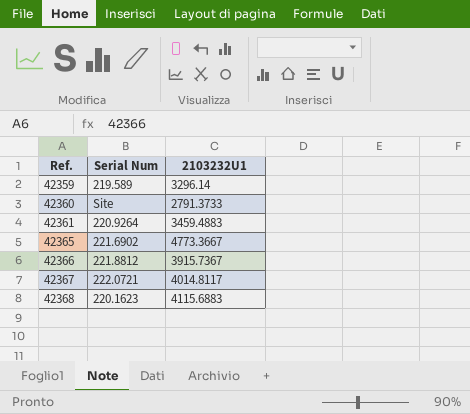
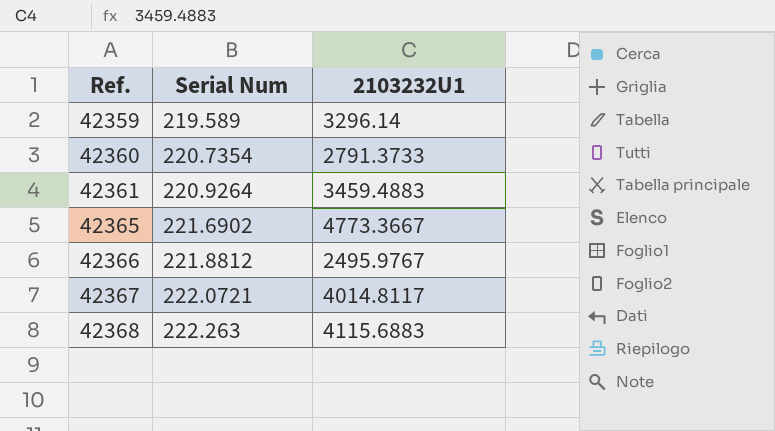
42360 | Serial Num: Site -> 220.7354
42366 | 2103232U1: 3915.7367 -> 2495.9767
42368 | Serial Num: 220.1623 -> 222.263

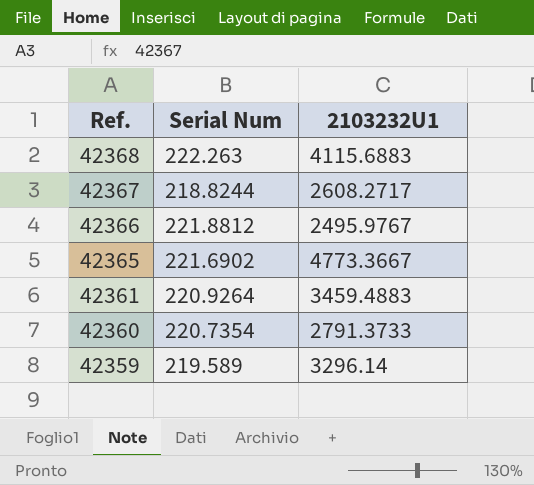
row order: Ref. ascending -> Ref. descending
42367 | Serial Num: 222.0721 -> 218.8244
42367 | 2103232U1: 4014.8117 -> 2608.2717

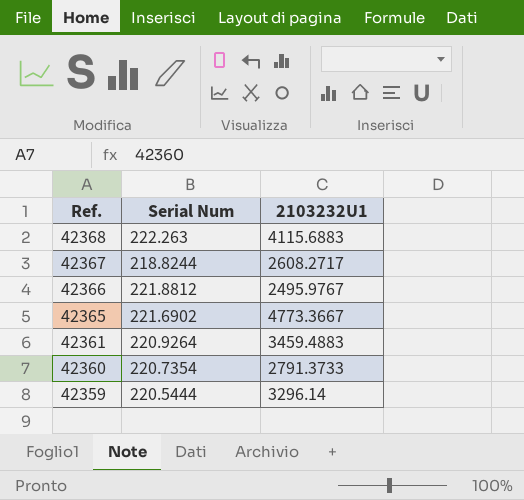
42359 | Serial Num: 219.589 -> 220.5444

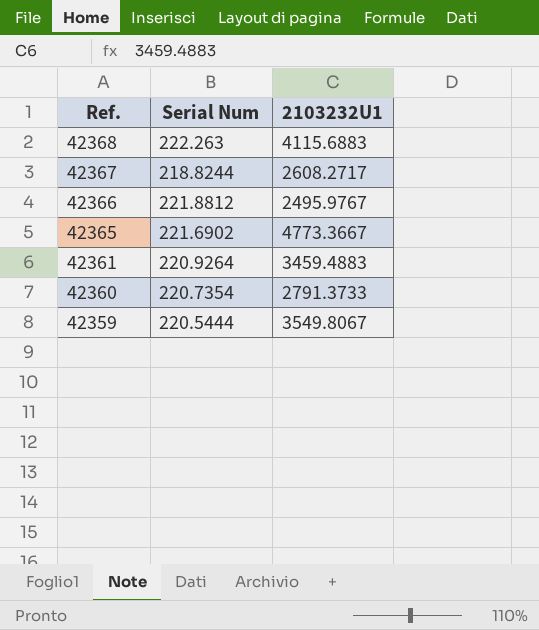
42359 | 2103232U1: 3296.14 -> 3549.8067

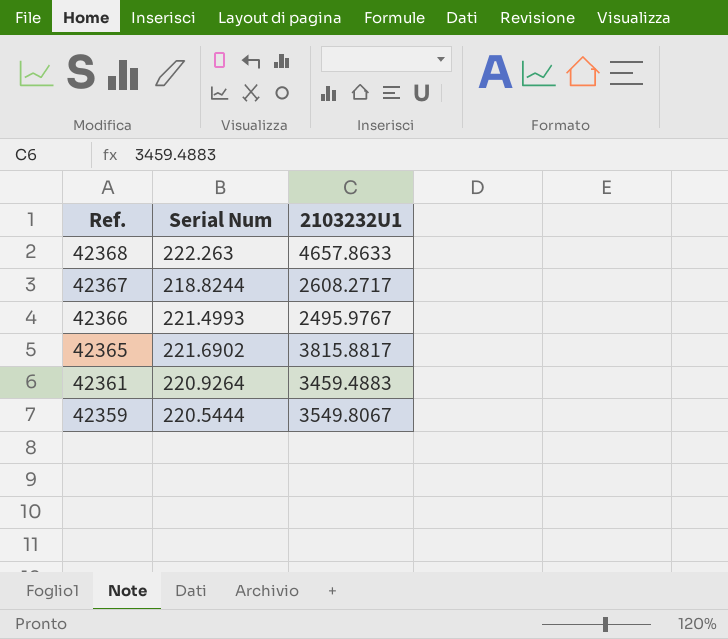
row 42360: 220.7354 | 2791.3733 -> none
42368 | 2103232U1: 4115.6883 -> 4657.8633
42366 | Serial Num: 221.8812 -> 221.4993
42365 | 2103232U1: 4773.3667 -> 3815.8817

